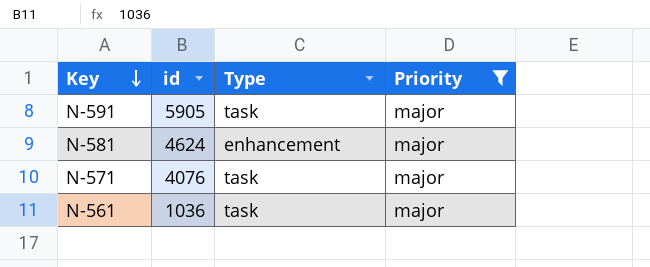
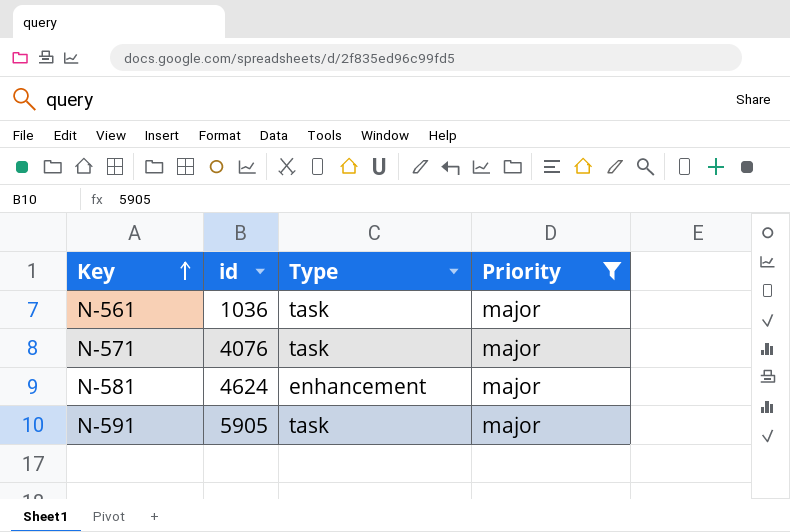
row order: Key descending -> Key ascending

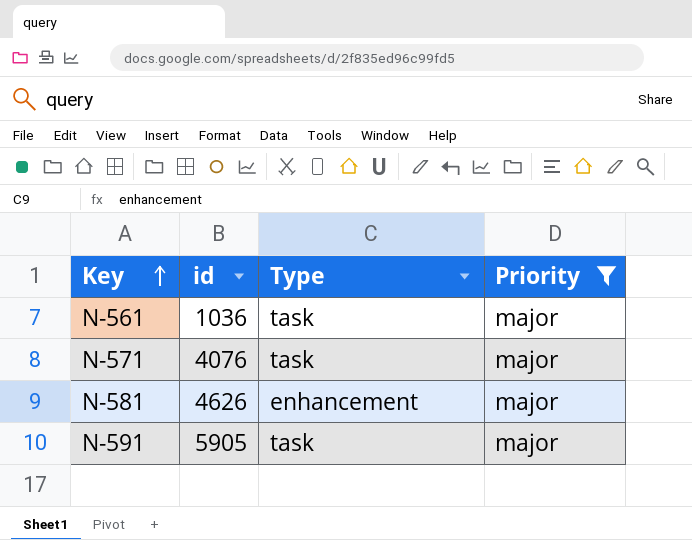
N-581 | id: 4624 -> 4626

